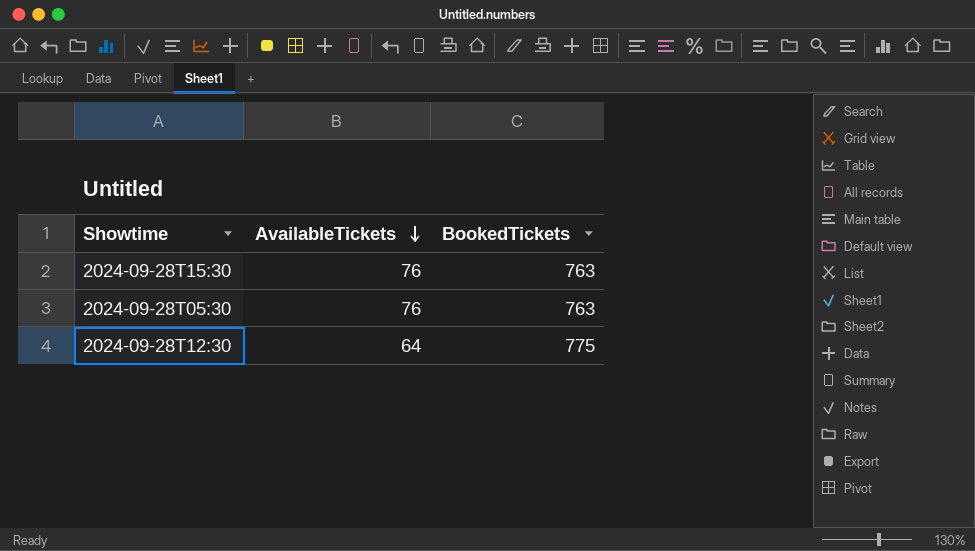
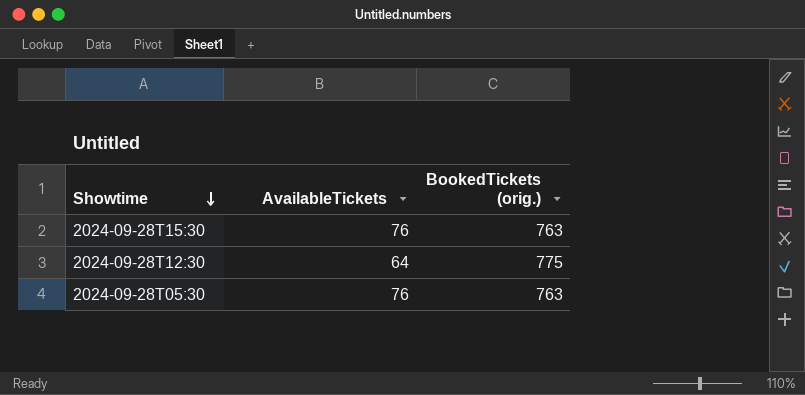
row order: AvailableTickets descending -> Showtime descending
column name: BookedTickets -> BookedTickets (orig.)

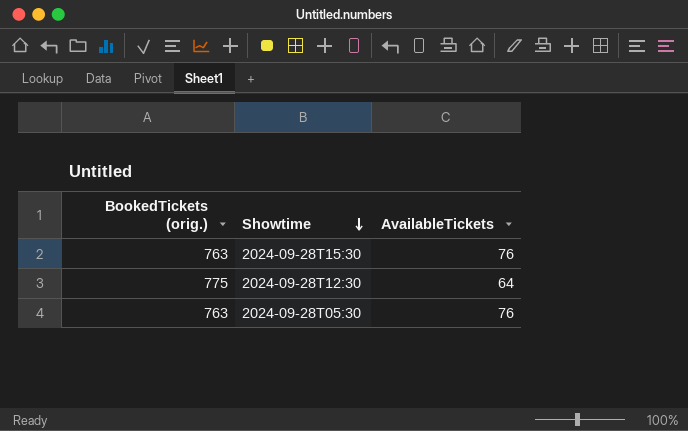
column BookedTickets (orig.) | position: 3 -> 1

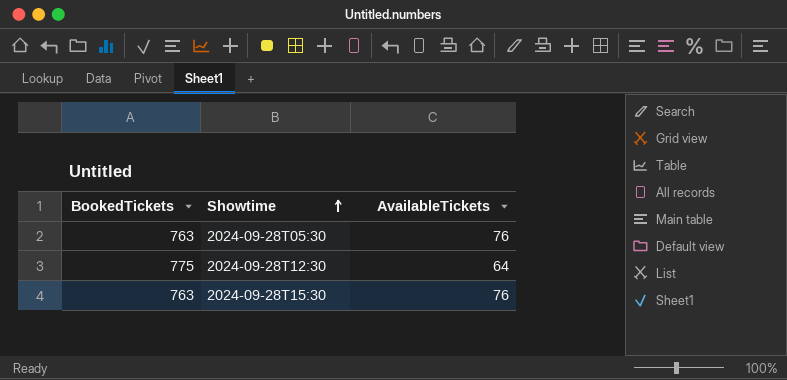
row order: Showtime descending -> Showtime ascending
column name: BookedTickets (orig.) -> BookedTickets

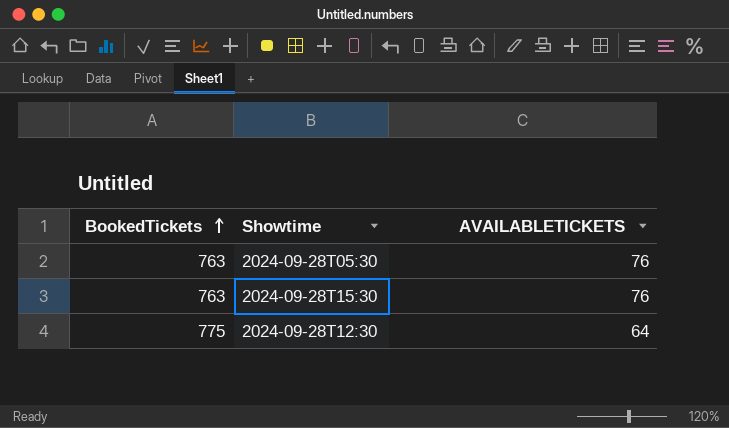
row order: Showtime ascending -> BookedTickets ascending
column name: AvailableTickets -> AVAILABLETICKETS

